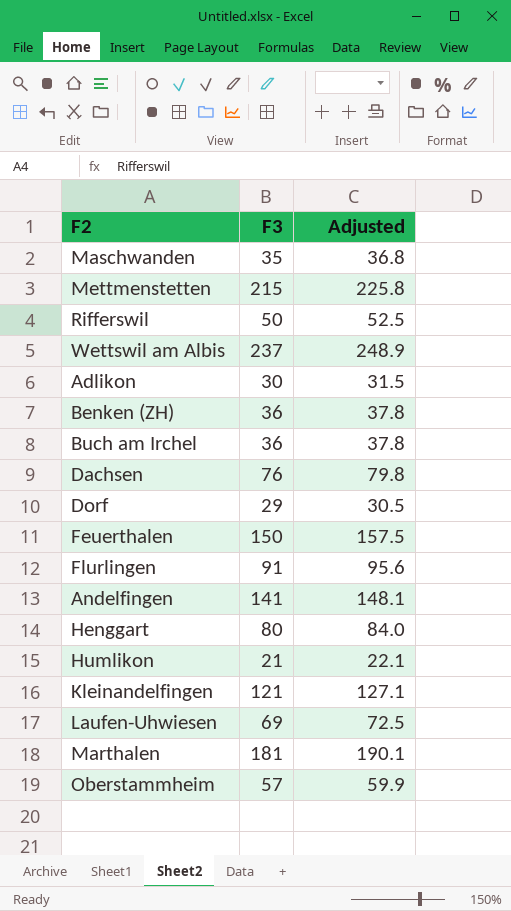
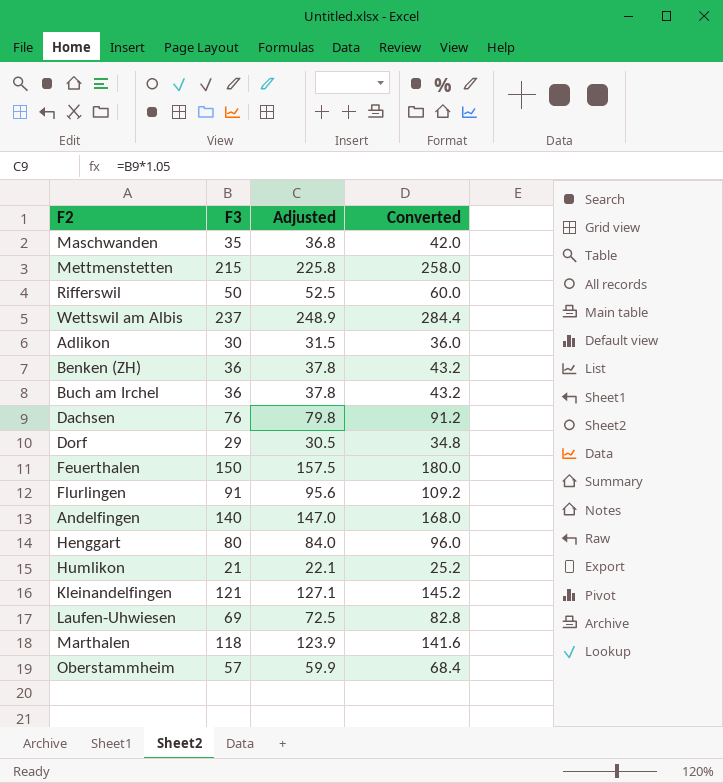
column Converted | formula: none -> [F3] * 1.2
Andelfingen | F3: 141 -> 140
Andelfingen | Adjusted: 148.1 -> 147.0
Marthalen | F3: 181 -> 118
Marthalen | Adjusted: 190.1 -> 123.9

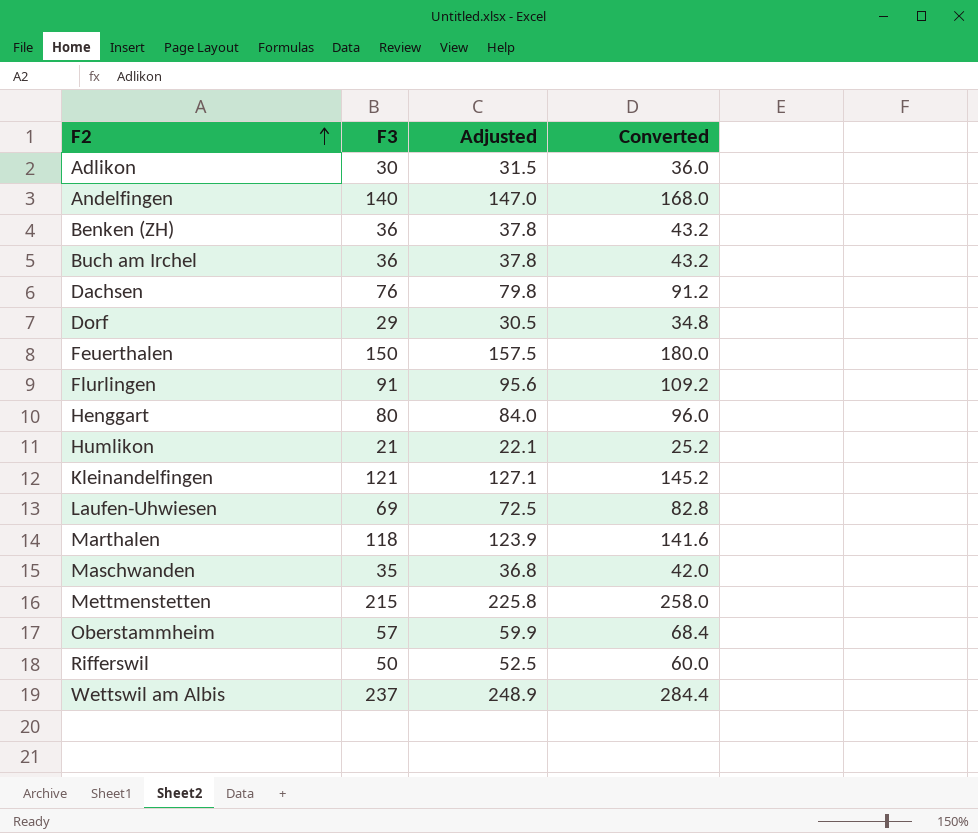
row order: none -> F2 ascending

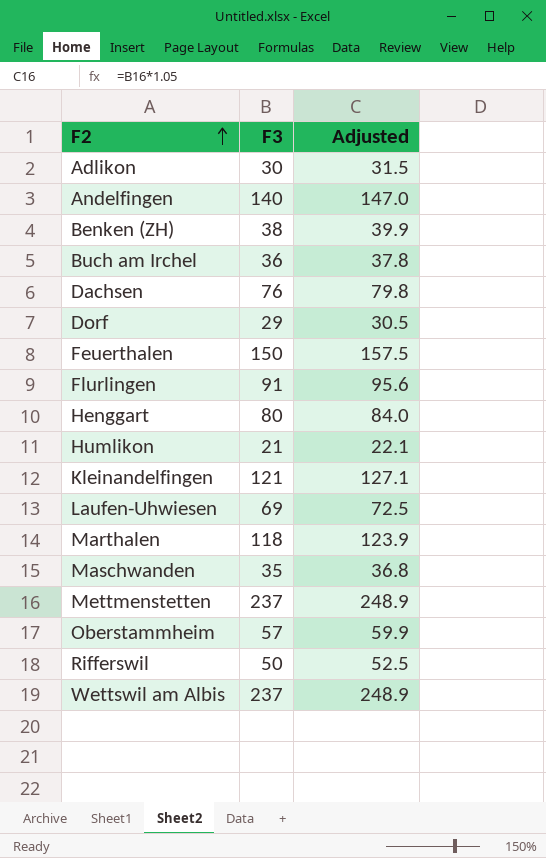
column Converted | formula: [F3] * 1.2 -> none
Benken (ZH) | F3: 36 -> 38
Benken (ZH) | Adjusted: 37.8 -> 39.9
Mettmenstetten | F3: 215 -> 237
Mettmenstetten | Adjusted: 225.8 -> 248.9

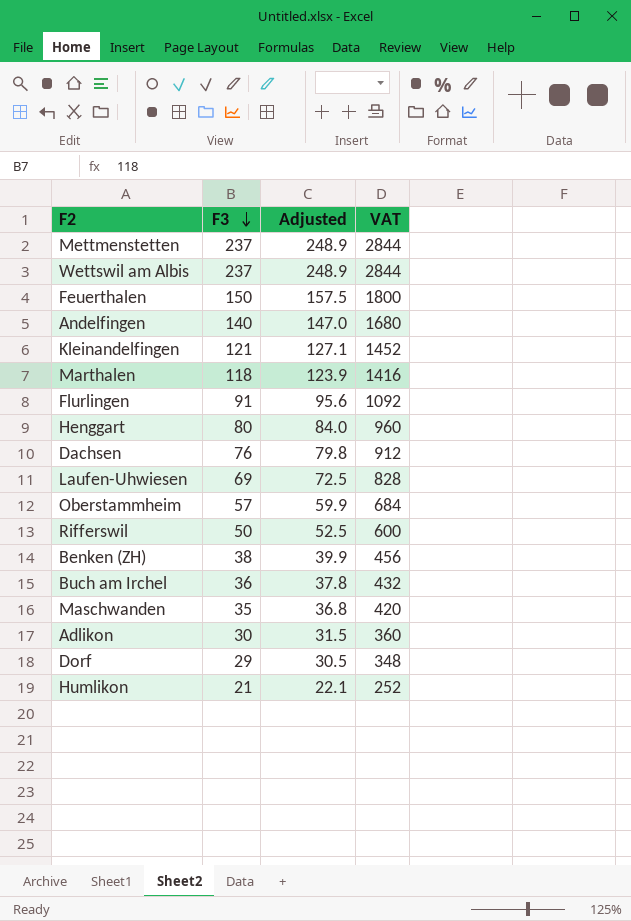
row order: F2 ascending -> F3 descending
column VAT | formula: none -> [F3] * 12

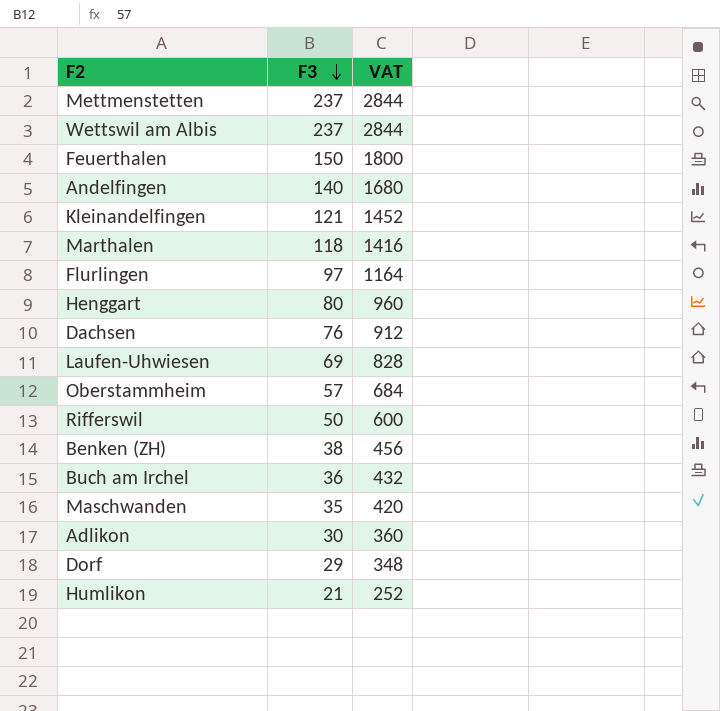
column Adjusted | formula: [F3] * 1.05 -> none
Flurlingen | F3: 91 -> 97
Flurlingen | VAT: 1092 -> 1164

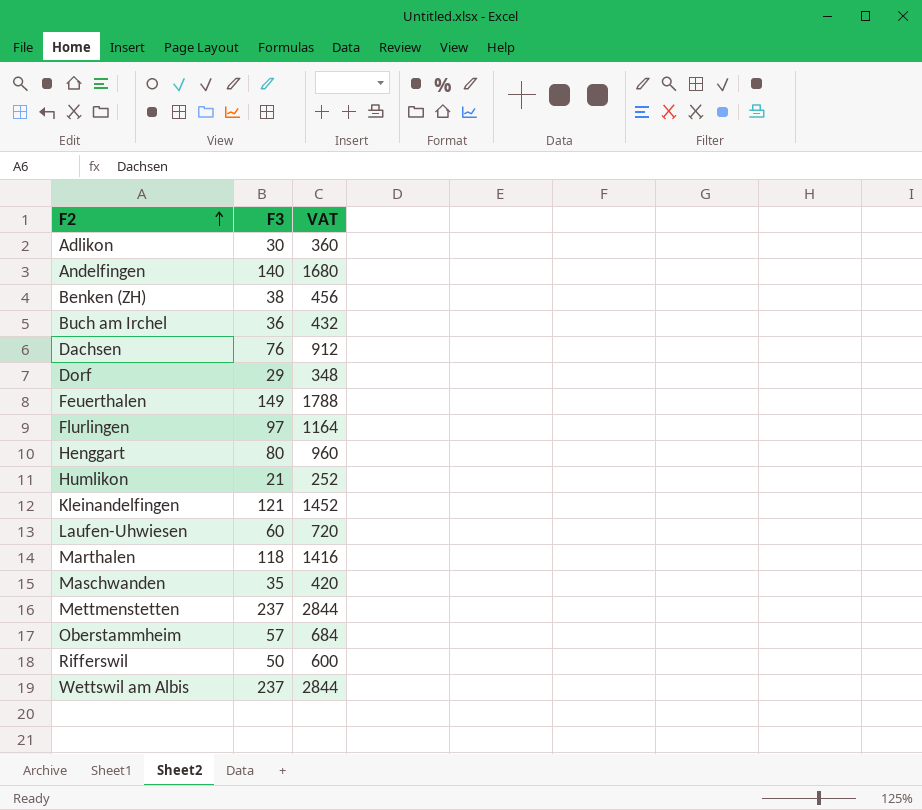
row order: F3 descending -> F2 ascending
Feuerthalen | F3: 150 -> 149
Feuerthalen | VAT: 1800 -> 1788
Laufen-Uhwiesen | F3: 69 -> 60
Laufen-Uhwiesen | VAT: 828 -> 720

